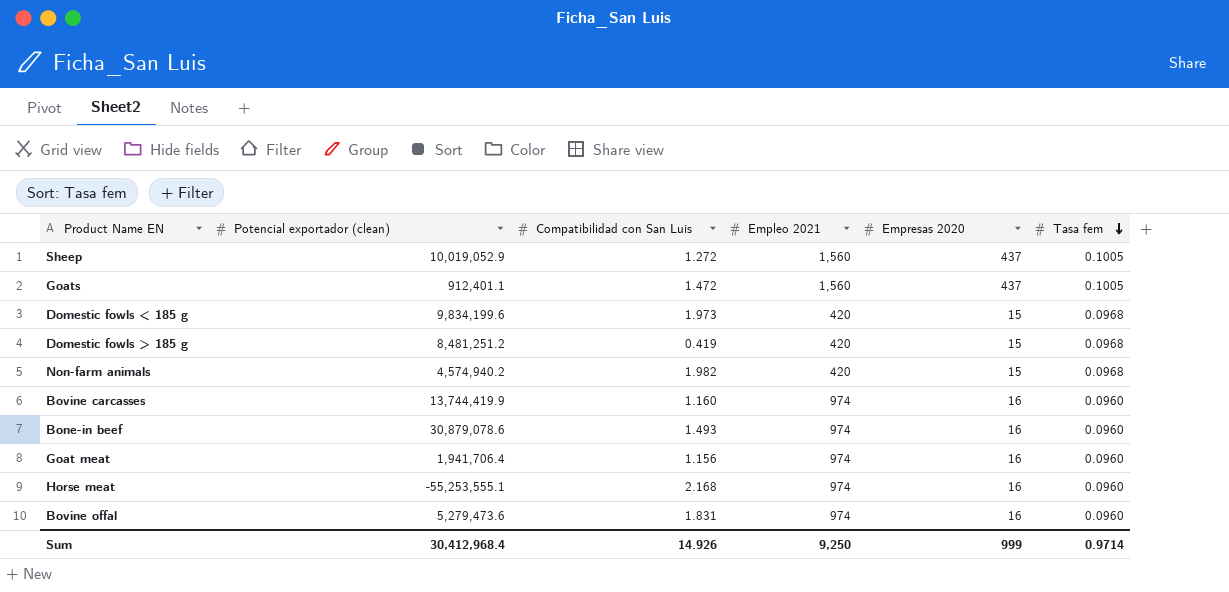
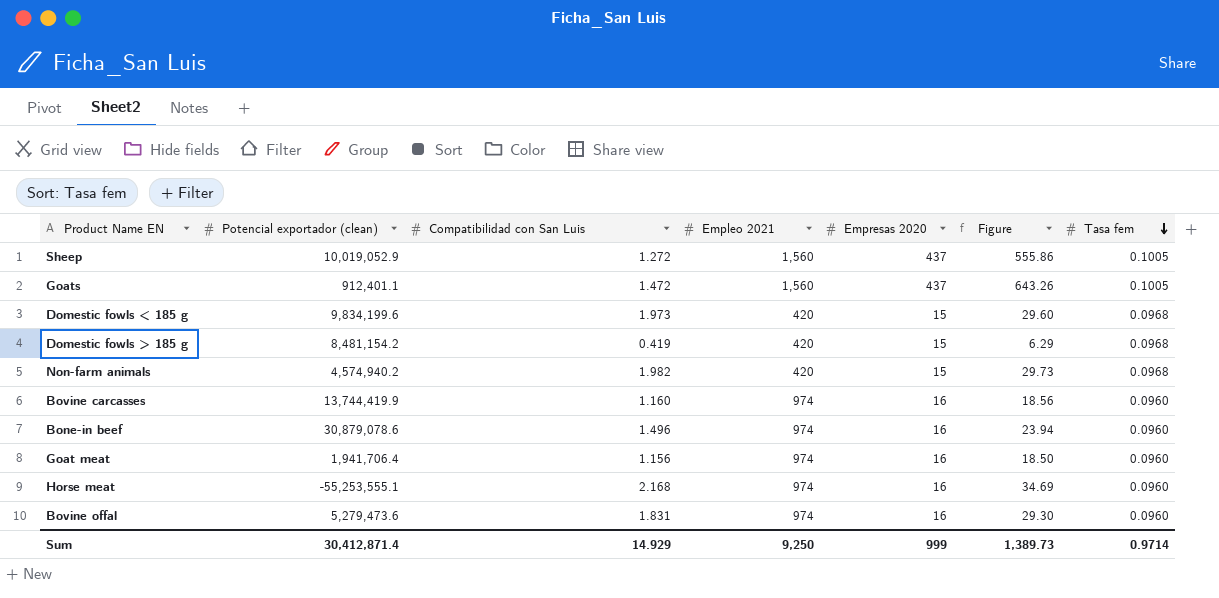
column Figure | formula: none -> [Compatibilidad con San Luis] * [Empresas 2020]
Domestic fowls > 185 g | Potencial exportador (clean): 8,481,251.2 -> 8,481,154.2
Bone-in beef | Compatibilidad con San Luis: 1.493 -> 1.496
Sum | Potencial exportador (clean): 30,412,968.4 -> 30,412,871.4
Sum | Compatibilidad con San Luis: 14.926 -> 14.929

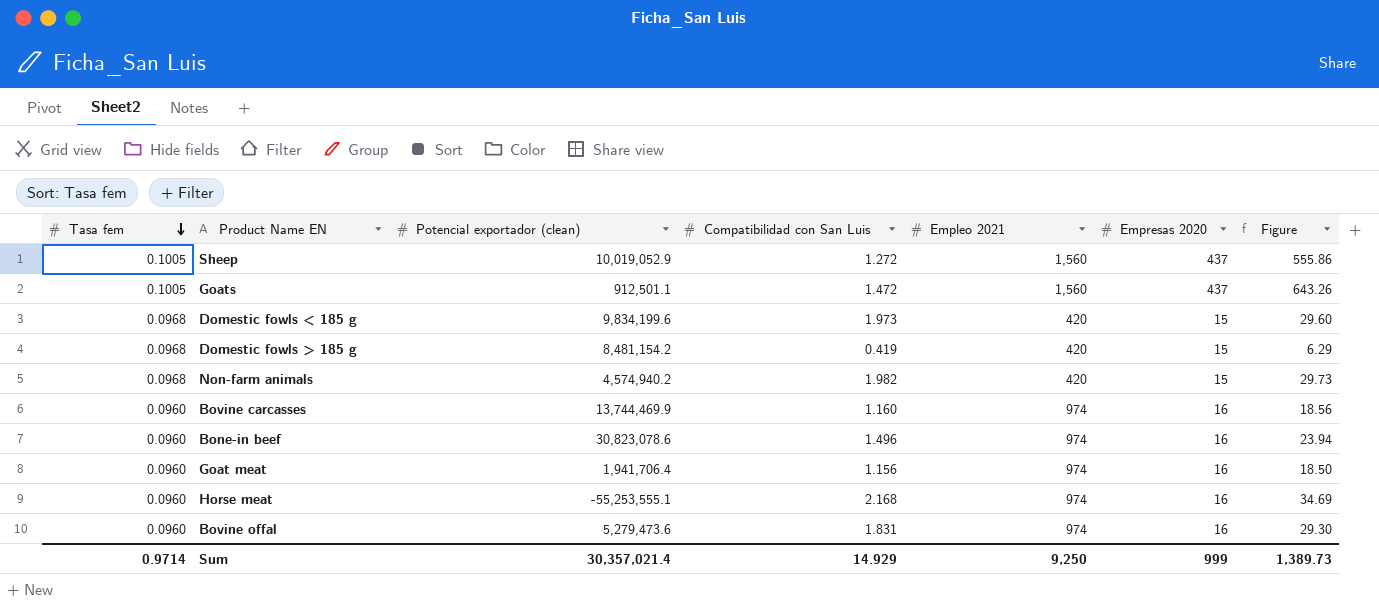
column Tasa fem | position: 7 -> 1
Goats | Potencial exportador (clean): 912,401.1 -> 912,501.1
Bovine carcasses | Potencial exportador (clean): 13,744,419.9 -> 13,744,469.9
Bone-in beef | Potencial exportador (clean): 30,879,078.6 -> 30,823,078.6
Sum | Potencial exportador (clean): 30,412,871.4 -> 30,357,021.4

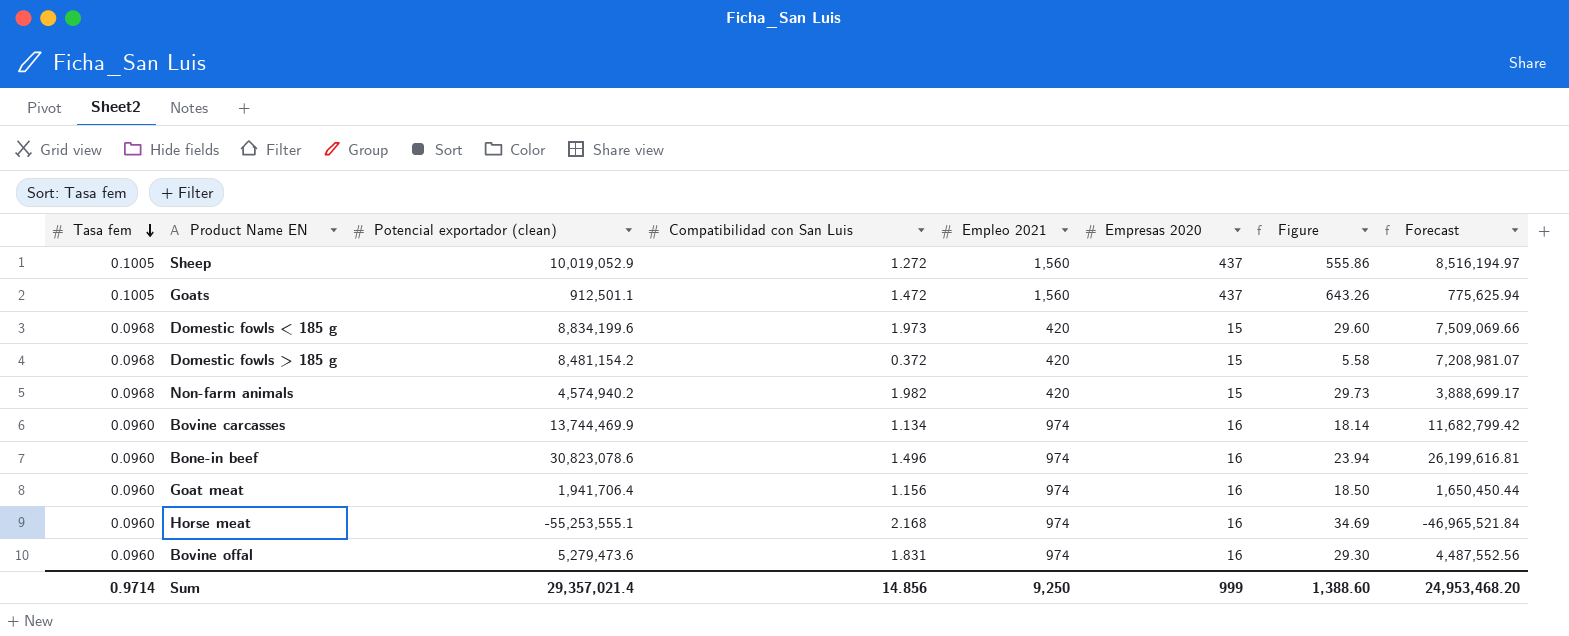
column Forecast | formula: none -> [Potencial exportador (clean)] * 0.85
Domestic fowls < 185 g | Potencial exportador (clean): 9,834,199.6 -> 8,834,199.6
Domestic fowls > 185 g | Compatibilidad con San Luis: 0.419 -> 0.372
Domestic fowls > 185 g | Figure: 6.29 -> 5.58
Bovine carcasses | Compatibilidad con San Luis: 1.160 -> 1.134
Bovine carcasses | Figure: 18.56 -> 18.14
Sum | Potencial exportador (clean): 30,357,021.4 -> 29,357,021.4
Sum | Compatibilidad con San Luis: 14.929 -> 14.856
Sum | Figure: 1,389.73 -> 1,388.60

